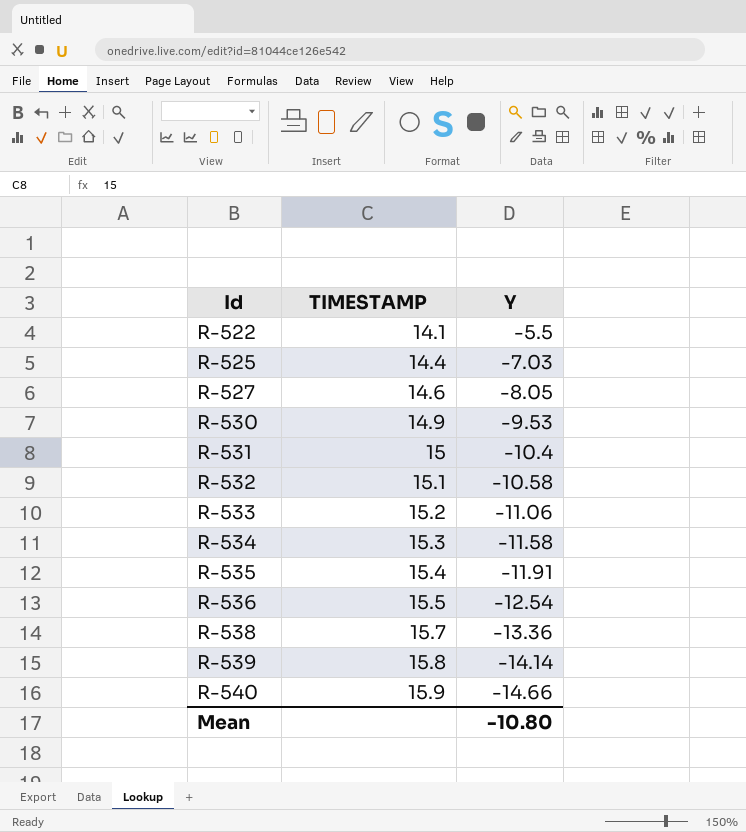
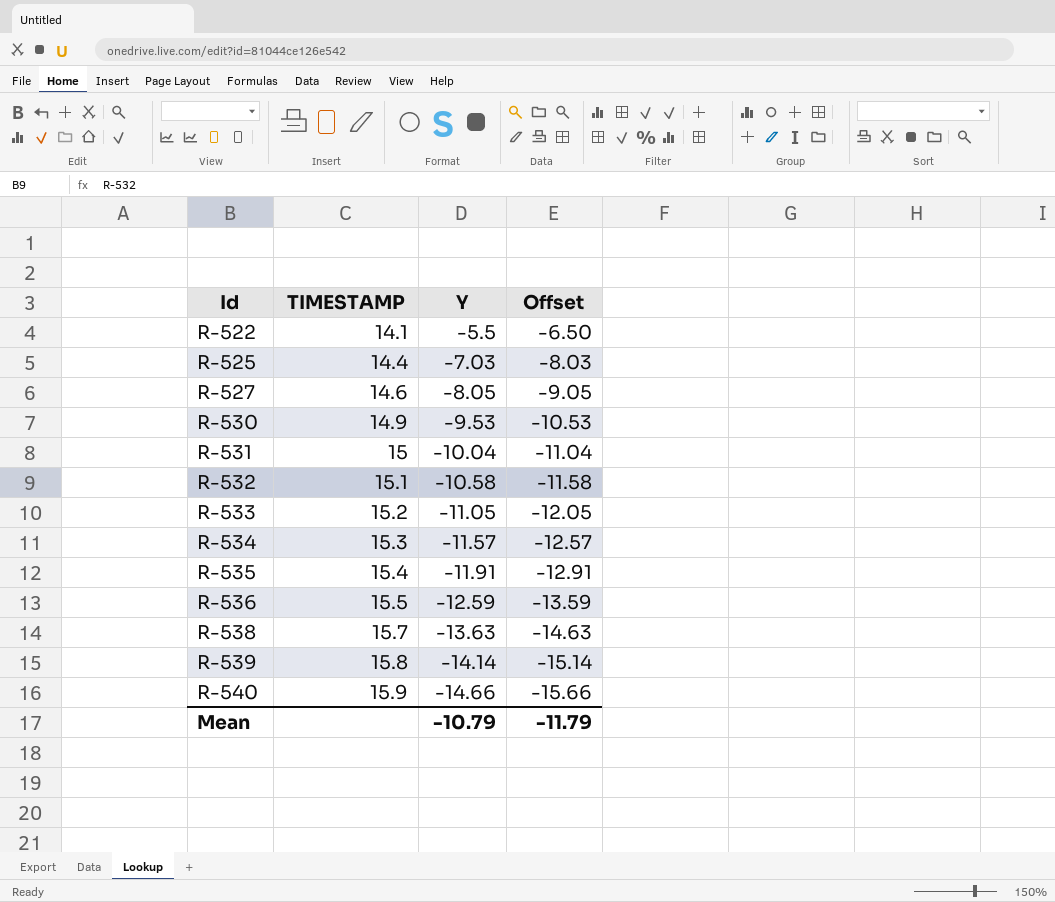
column Offset | formula: none -> [Y] - 1
R-531 | Y: -10.4 -> -10.04
R-533 | Y: -11.06 -> -11.05
R-534 | Y: -11.58 -> -11.57
R-536 | Y: -12.54 -> -12.59
R-538 | Y: -13.36 -> -13.63
Mean | Y: -10.80 -> -10.79

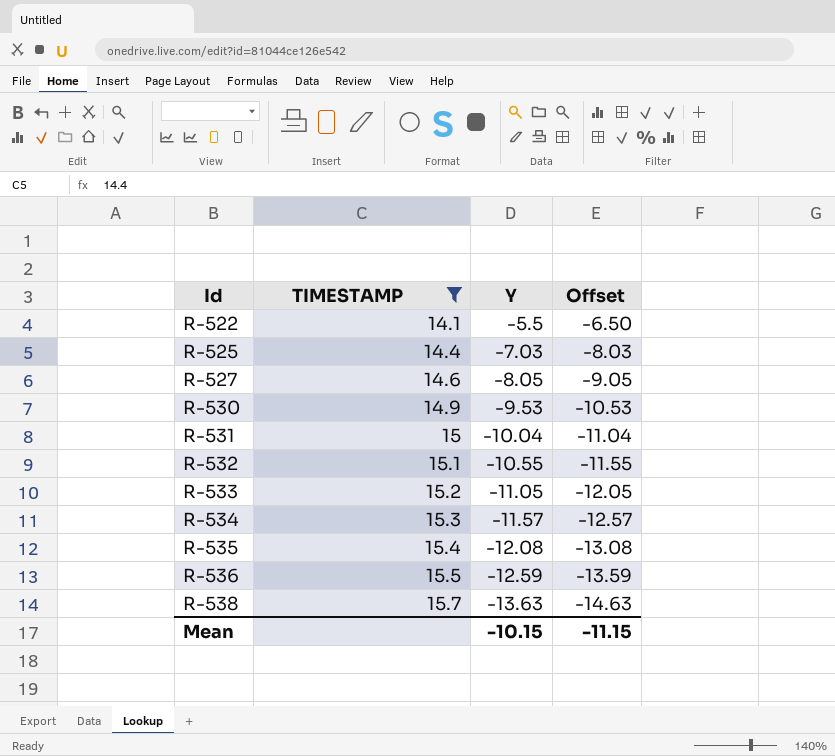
filter: none -> TIMESTAMP <= 15.7
R-532 | Y: -10.58 -> -10.55
R-532 | Offset: -11.58 -> -11.55
R-535 | Y: -11.91 -> -12.08
R-535 | Offset: -12.91 -> -13.08
Mean | Y: -10.79 -> -10.15
Mean | Offset: -11.79 -> -11.15

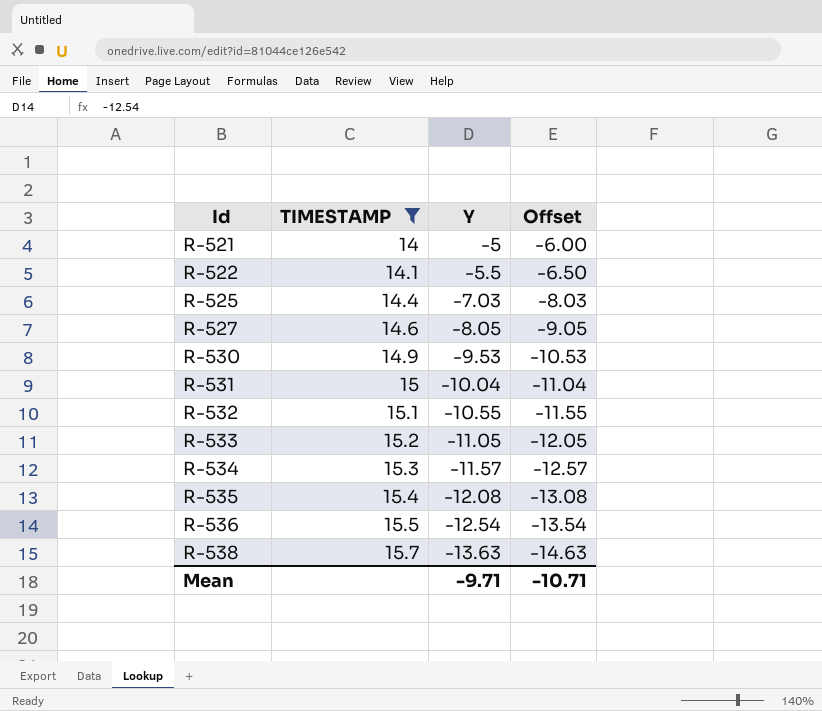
row R-521: none -> 14 | -5 | -6.00
R-536 | Y: -12.59 -> -12.54
R-536 | Offset: -13.59 -> -13.54
Mean | Y: -10.15 -> -9.71
Mean | Offset: -11.15 -> -10.71

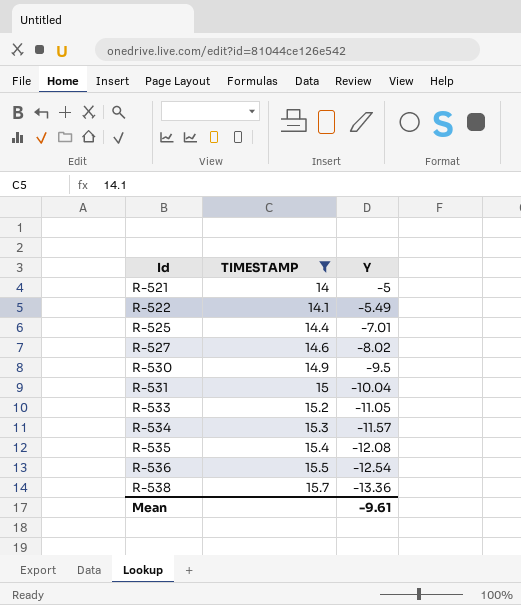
column Offset | formula: [Y] - 1 -> none
row R-532: 15.1 | -10.55 | -11.55 -> none
R-522 | Y: -5.5 -> -5.49
R-525 | Y: -7.03 -> -7.01
R-527 | Y: -8.05 -> -8.02
R-530 | Y: -9.53 -> -9.5
R-538 | Y: -13.63 -> -13.36
Mean | Y: -9.71 -> -9.61

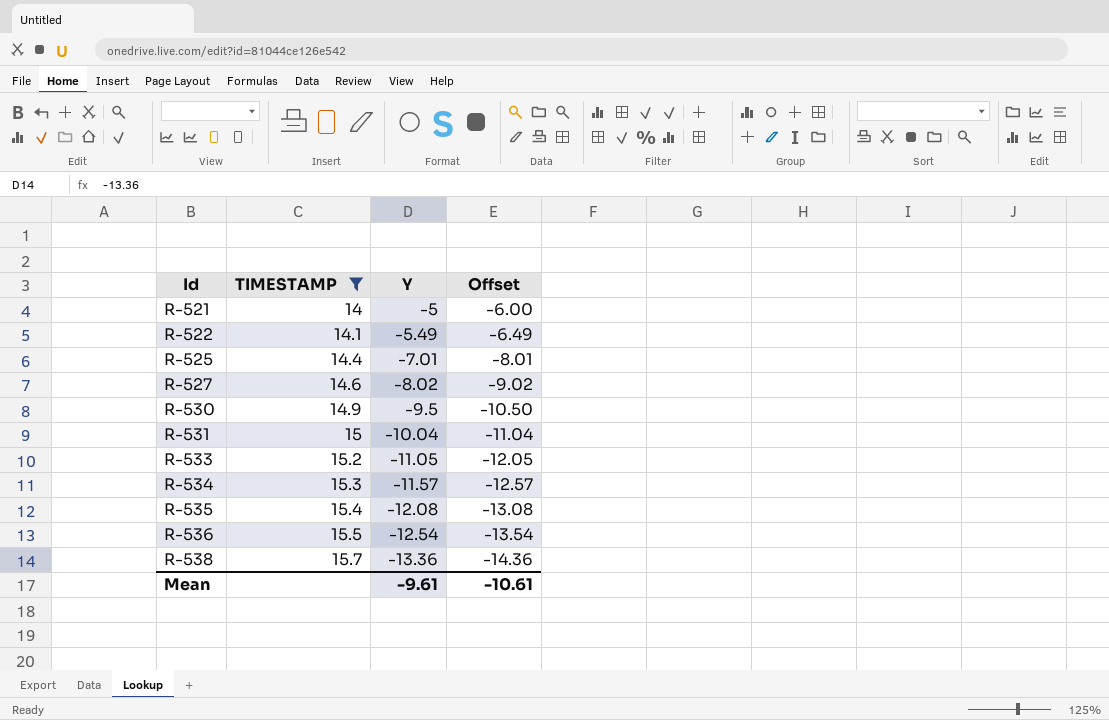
column Offset | formula: none -> [Y] - 1

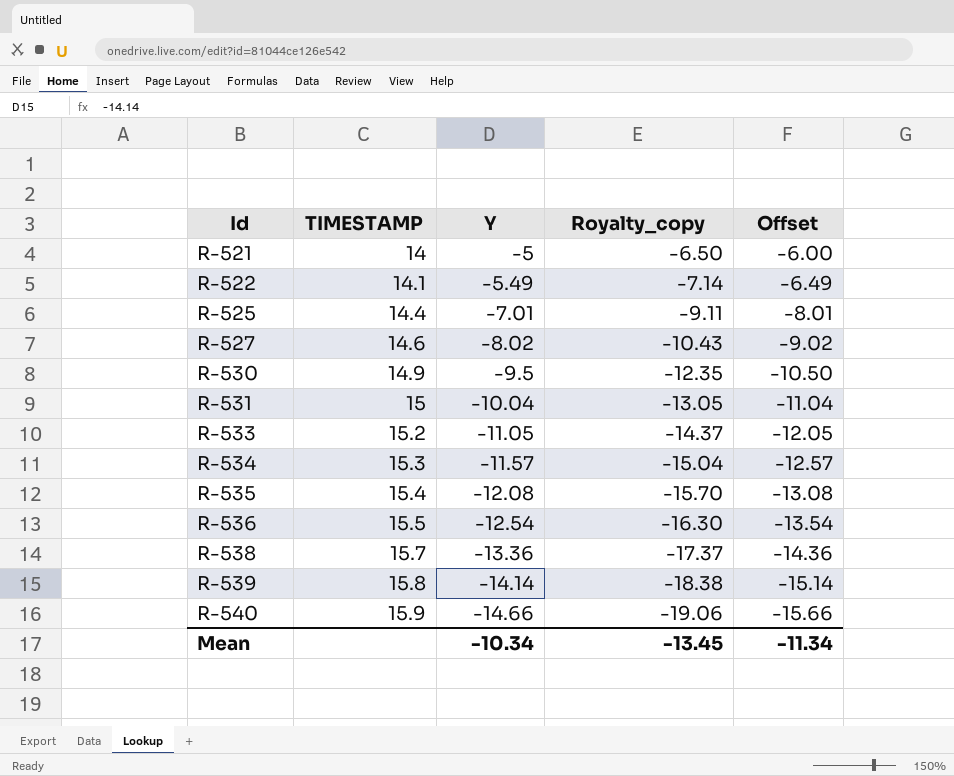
filter: TIMESTAMP <= 15.7 -> none
column Royalty_copy | formula: none -> [Y] * 1.3
Mean | Y: -9.61 -> -10.34
Mean | Offset: -10.61 -> -11.34

